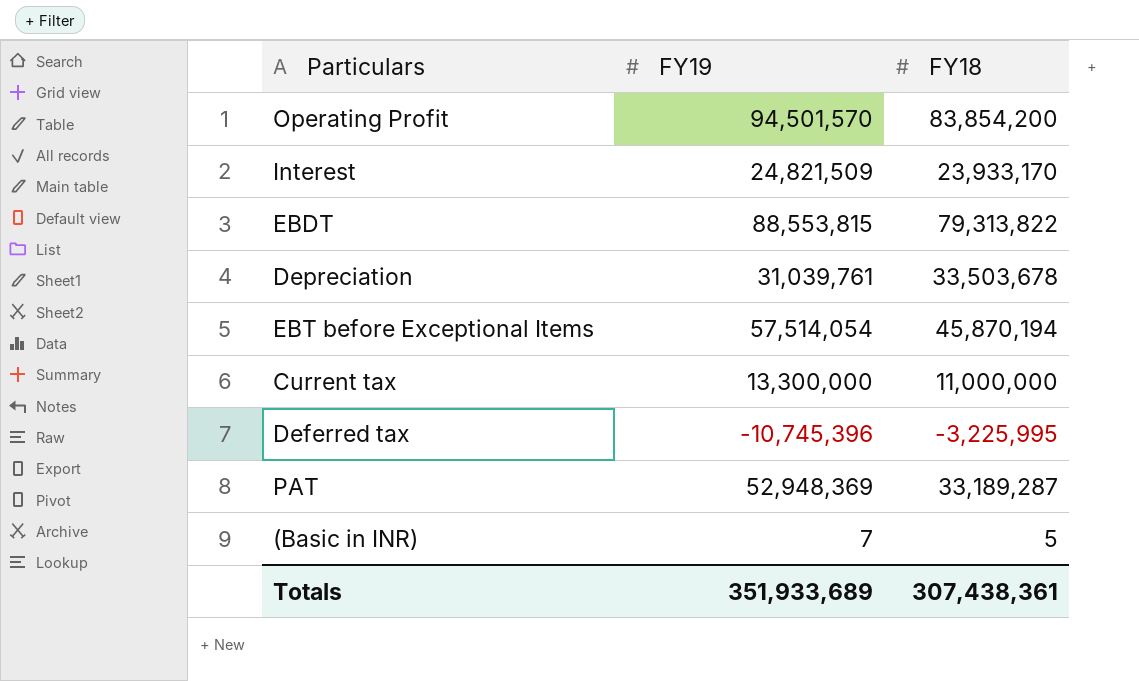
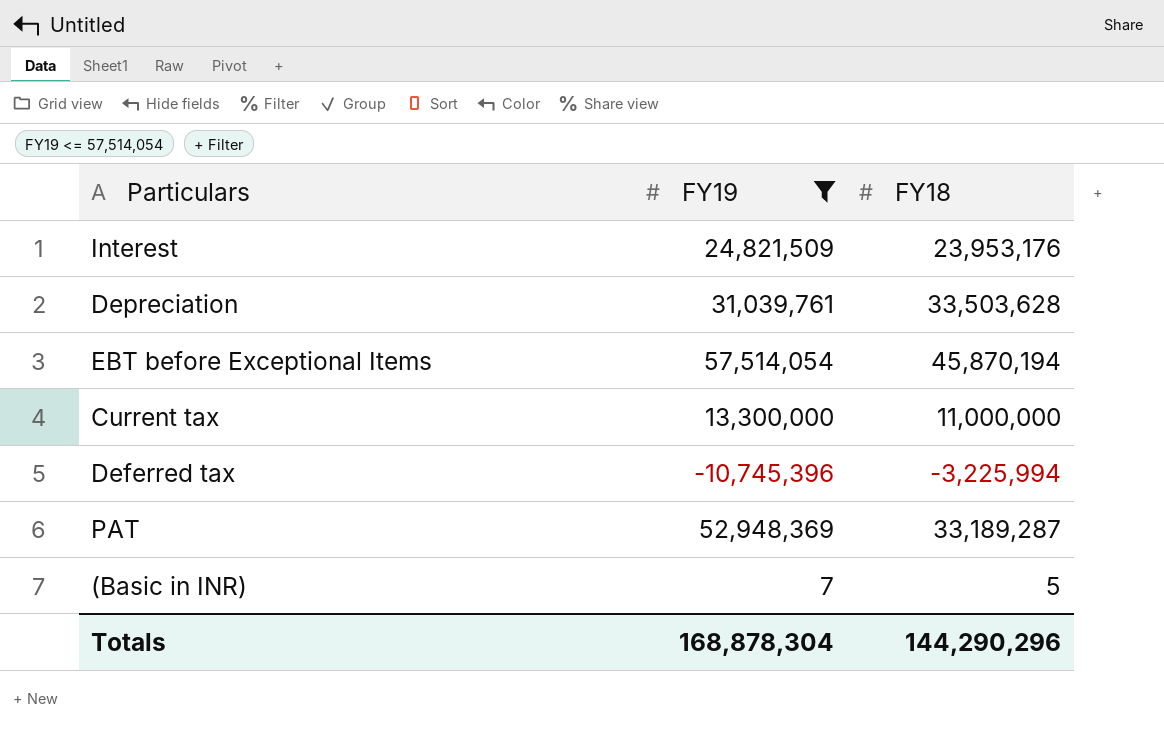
filter: none -> FY19 <= 57,514,054
Interest | FY18: 23,933,170 -> 23,953,176
Depreciation | FY18: 33,503,678 -> 33,503,628
Deferred tax | FY18: -3,225,995 -> -3,225,994
Totals | FY19: 351,933,689 -> 168,878,304
Totals | FY18: 307,438,361 -> 144,290,296

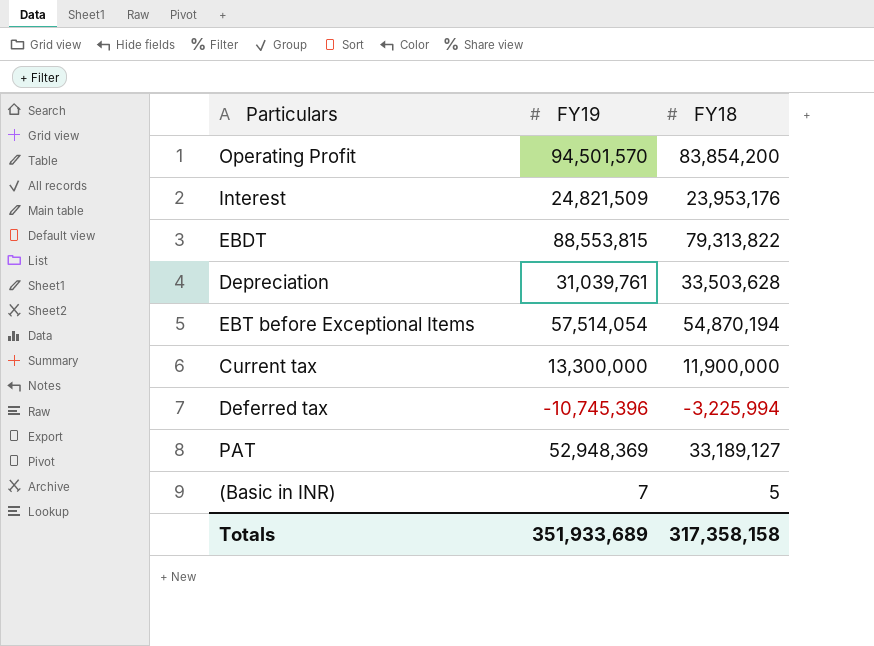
filter: FY19 <= 57,514,054 -> none
EBT before Exceptional Items | FY18: 45,870,194 -> 54,870,194
Current tax | FY18: 11,000,000 -> 11,900,000
PAT | FY18: 33,189,287 -> 33,189,127
Totals | FY19: 168,878,304 -> 351,933,689
Totals | FY18: 144,290,296 -> 317,358,158

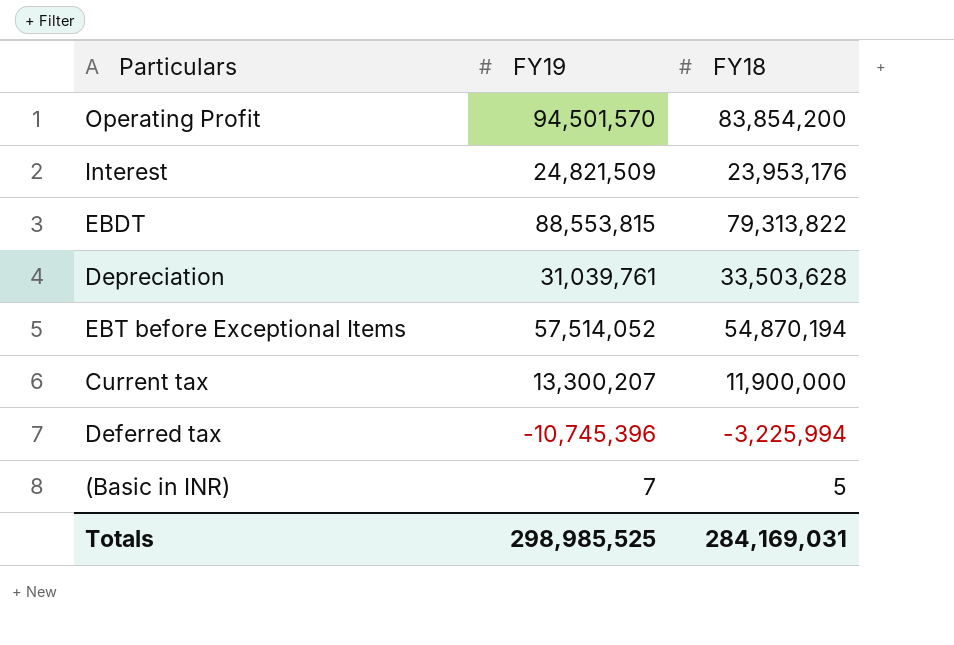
row PAT: 52,948,369 | 33,189,127 -> none
EBT before Exceptional Items | FY19: 57,514,054 -> 57,514,052
Current tax | FY19: 13,300,000 -> 13,300,207
Totals | FY19: 351,933,689 -> 298,985,525
Totals | FY18: 317,358,158 -> 284,169,031

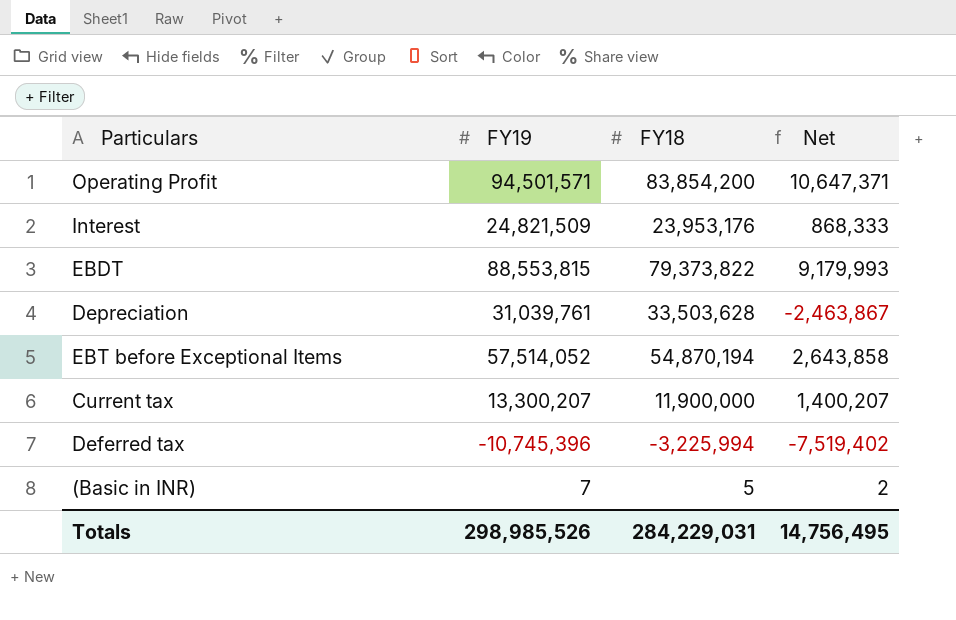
column Net | formula: none -> [FY19] - [FY18]
Operating Profit | FY19: 94,501,570 -> 94,501,571
EBDT | FY18: 79,313,822 -> 79,373,822
Totals | FY19: 298,985,525 -> 298,985,526
Totals | FY18: 284,169,031 -> 284,229,031

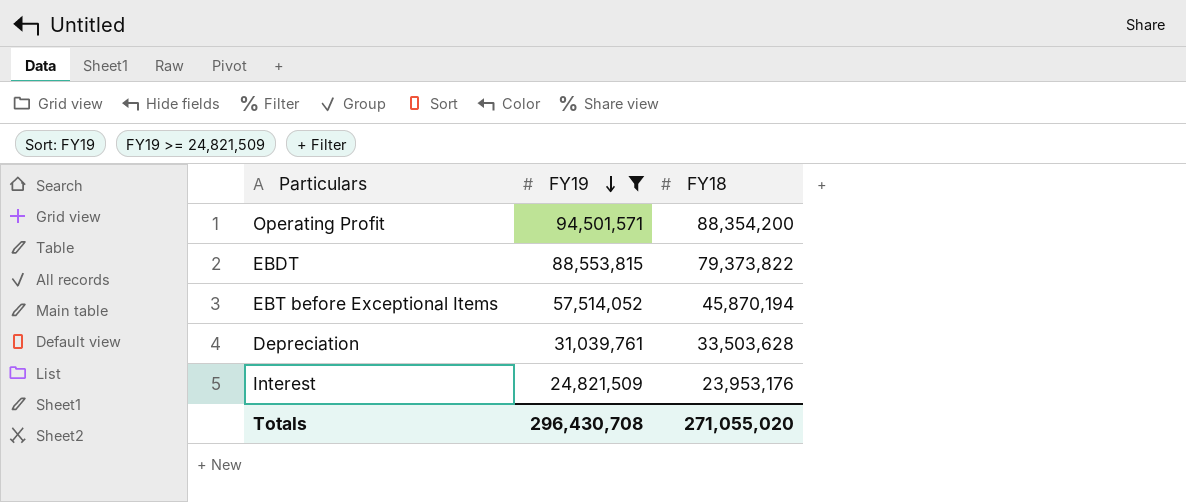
filter: none -> FY19 >= 24,821,509
row order: none -> FY19 descending
column Net | formula: [FY19] - [FY18] -> none
Operating Profit | FY18: 83,854,200 -> 88,354,200
EBT before Exceptional Items | FY18: 54,870,194 -> 45,870,194
Totals | FY19: 298,985,526 -> 296,430,708
Totals | FY18: 284,229,031 -> 271,055,020

